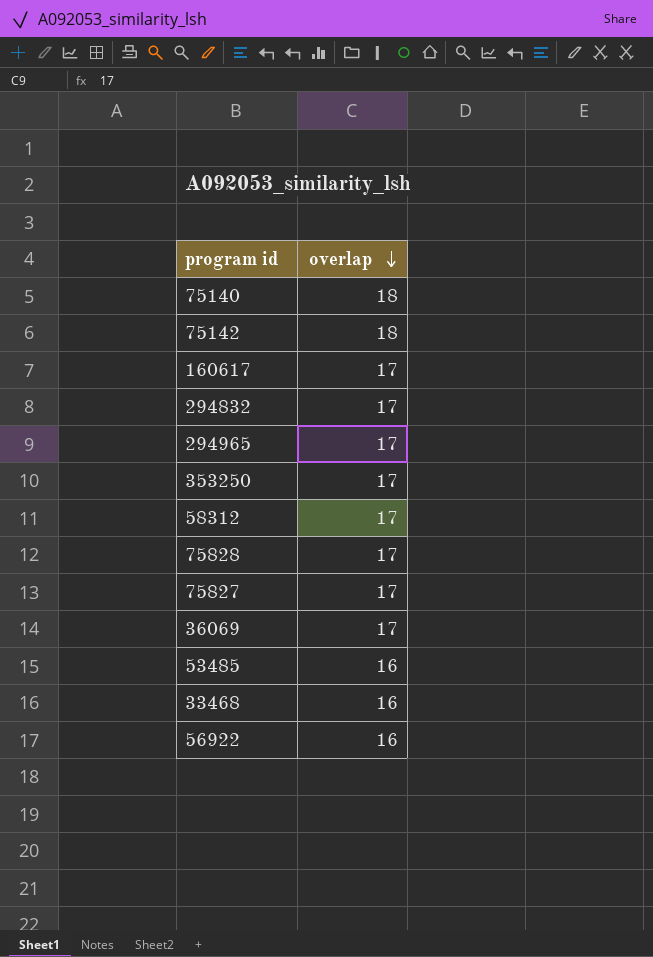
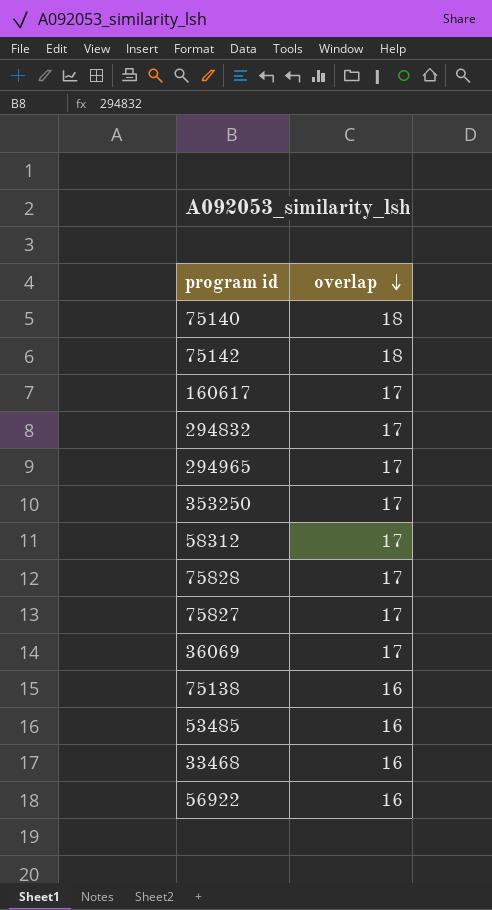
row 75138: none -> 16

